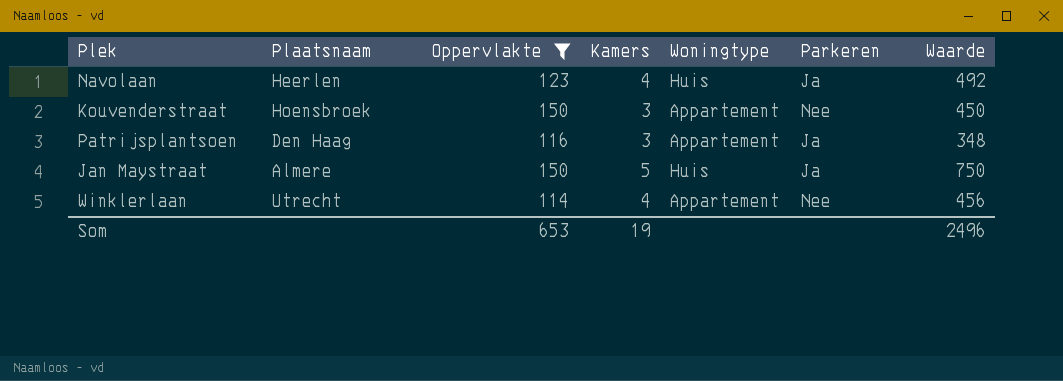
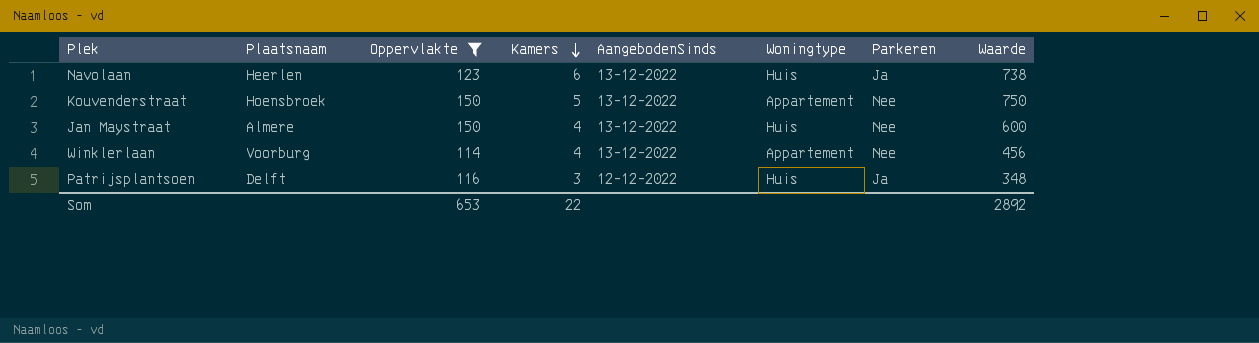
row order: none -> Kamers descending
column AangebodenSinds | position: none -> 5
Navolaan | Kamers: 4 -> 6
Navolaan | Waarde: 492 -> 738
Kouvenderstraat | Kamers: 3 -> 5
Kouvenderstraat | Waarde: 450 -> 750
Jan Maystraat | Kamers: 5 -> 4
Jan Maystraat | Parkeren: Ja -> Nee
Jan Maystraat | Waarde: 750 -> 600
Winklerlaan | Plaatsnaam: Utrecht -> Voorburg
Patrijsplantsoen | Plaatsnaam: Den Haag -> Delft
Patrijsplantsoen | Woningtype: Appartement -> Huis
Som | Kamers: 19 -> 22
Som | Waarde: 2496 -> 2892

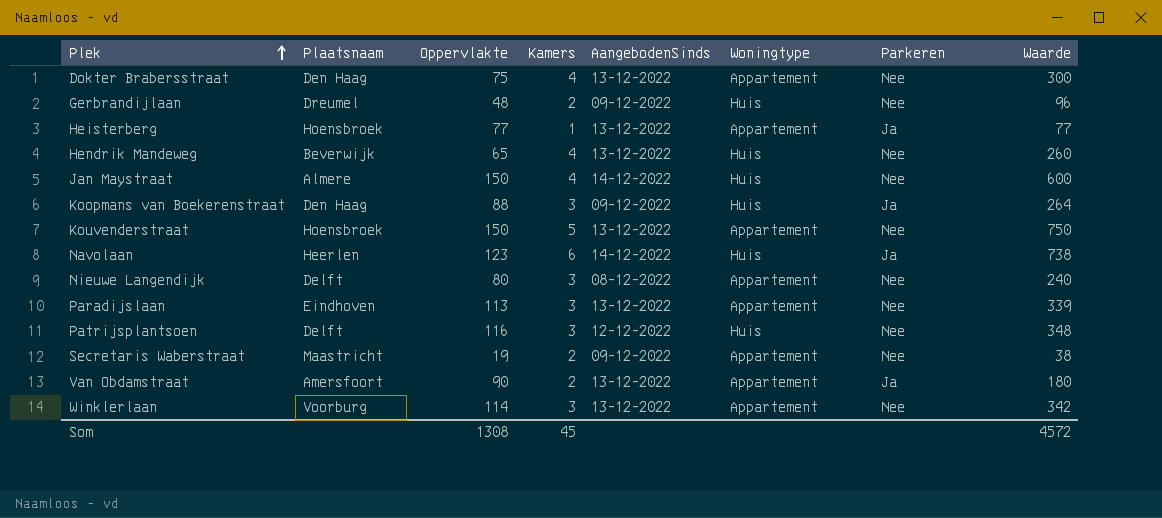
filter: Oppervlakte >= 114 -> none
row order: Kamers descending -> Plek ascending
Jan Maystraat | AangebodenSinds: 13-12-2022 -> 14-12-2022
Navolaan | AangebodenSinds: 13-12-2022 -> 14-12-2022
Patrijsplantsoen | Parkeren: Ja -> Nee
Winklerlaan | Kamers: 4 -> 3
Winklerlaan | Waarde: 456 -> 342
Som | Oppervlakte: 653 -> 1308
Som | Kamers: 22 -> 45
Som | Waarde: 2892 -> 4572

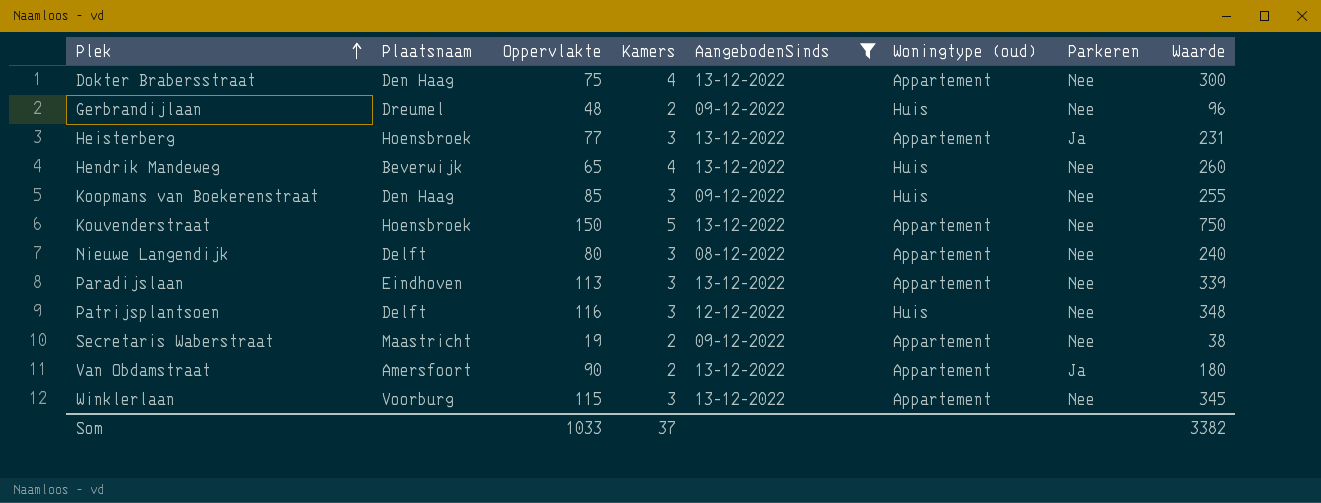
filter: none -> AangebodenSinds != 14-12-2022
column name: Woningtype -> Woningtype (oud)
Heisterberg | Kamers: 1 -> 3
Heisterberg | Waarde: 77 -> 231
Koopmans van Boekerenstraat | Oppervlakte: 88 -> 85
Koopmans van Boekerenstraat | Parkeren: Ja -> Nee
Koopmans van Boekerenstraat | Waarde: 264 -> 255
Winklerlaan | Oppervlakte: 114 -> 115
Winklerlaan | Waarde: 342 -> 345
Som | Oppervlakte: 1308 -> 1033
Som | Kamers: 45 -> 37
Som | Waarde: 4572 -> 3382

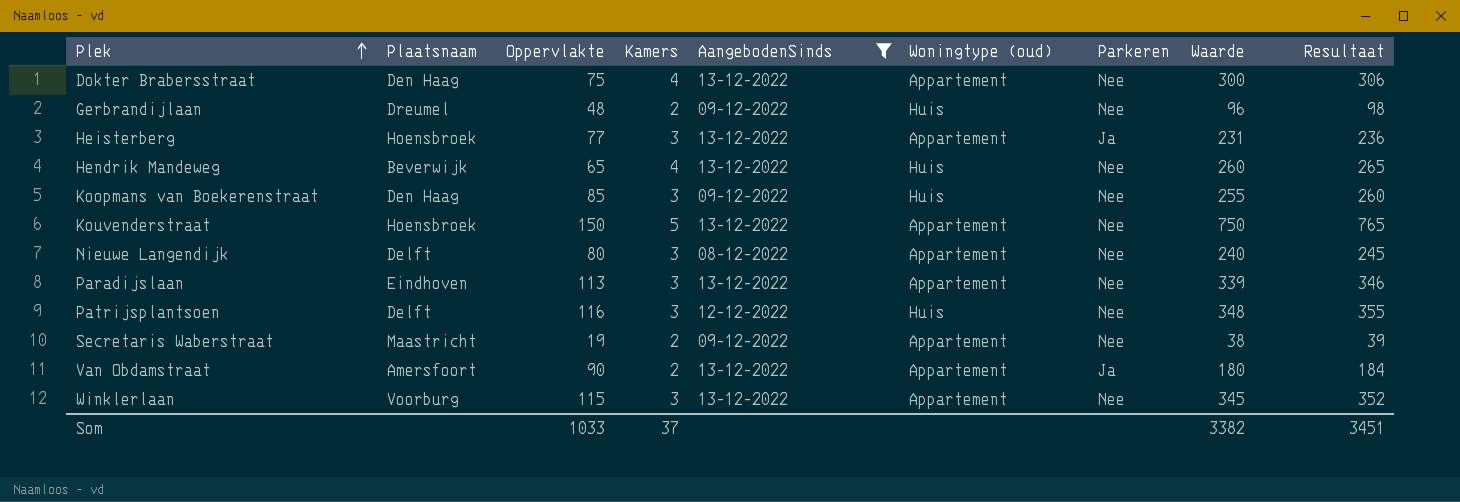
column Resultaat | formula: none -> [Waarde] * 1,02

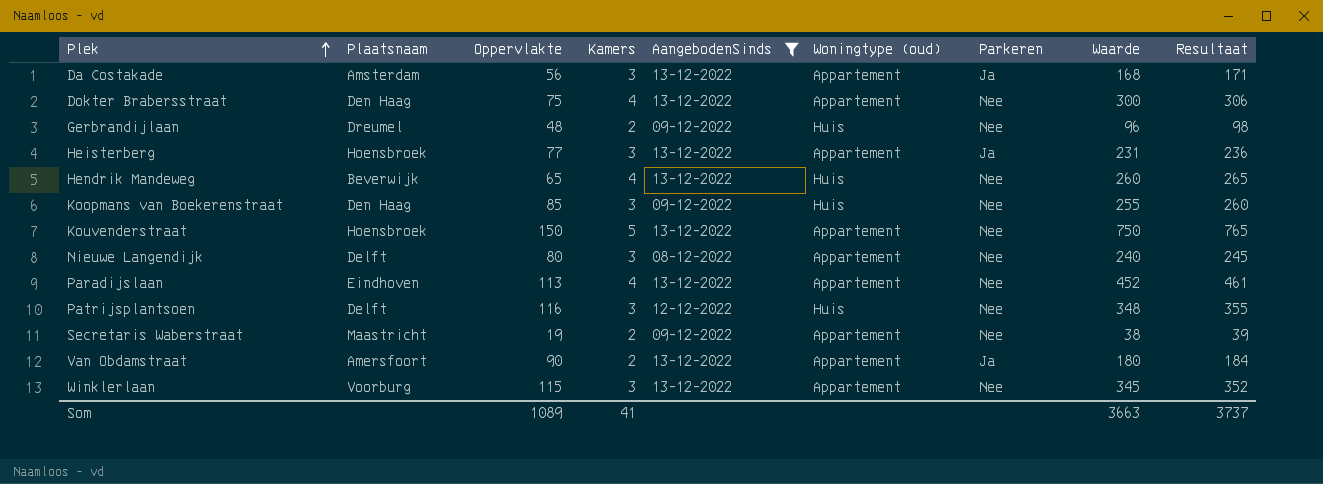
row Da Costakade: none -> Amsterdam | 56 | 3 | 13-12-2022 | Appartement | Ja | 168 | 171
Paradijslaan | Kamers: 3 -> 4
Paradijslaan | Waarde: 339 -> 452
Paradijslaan | Resultaat: 346 -> 461
Som | Oppervlakte: 1033 -> 1089
Som | Kamers: 37 -> 41
Som | Waarde: 3382 -> 3663
Som | Resultaat: 3451 -> 3737

